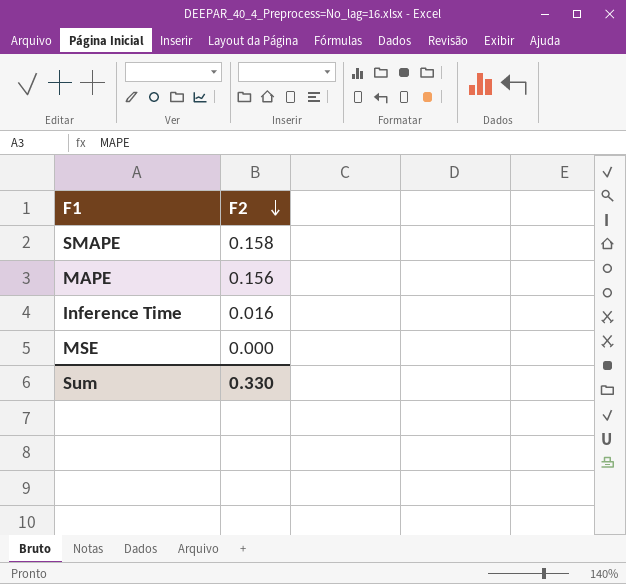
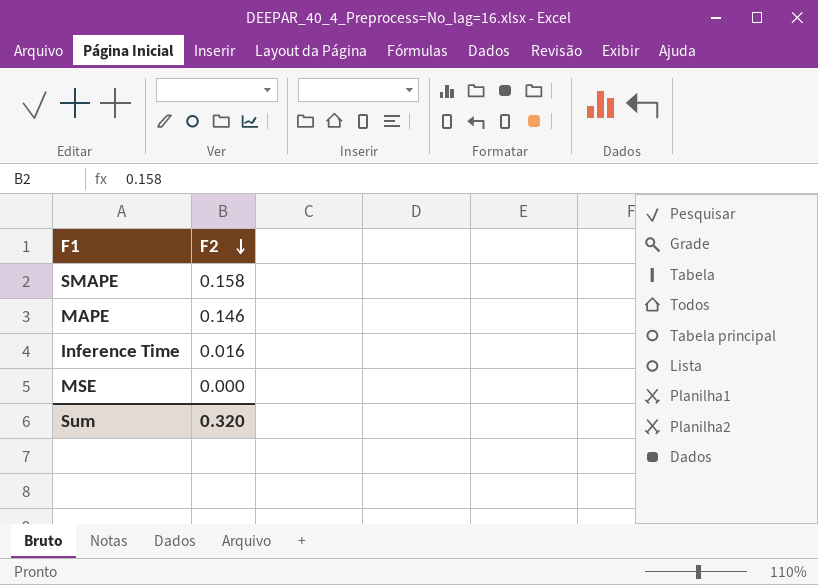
MAPE | F2: 0.156 -> 0.146
Sum | F2: 0.330 -> 0.320

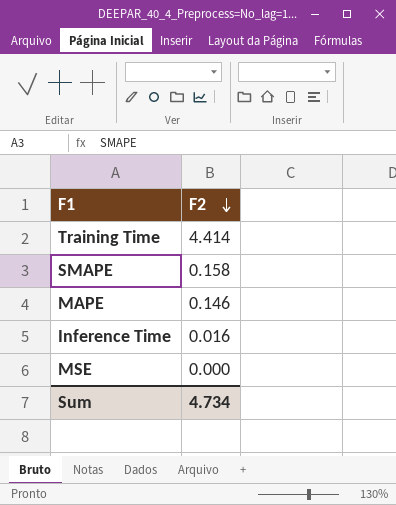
row Training Time: none -> 4.414
Sum | F2: 0.320 -> 4.734

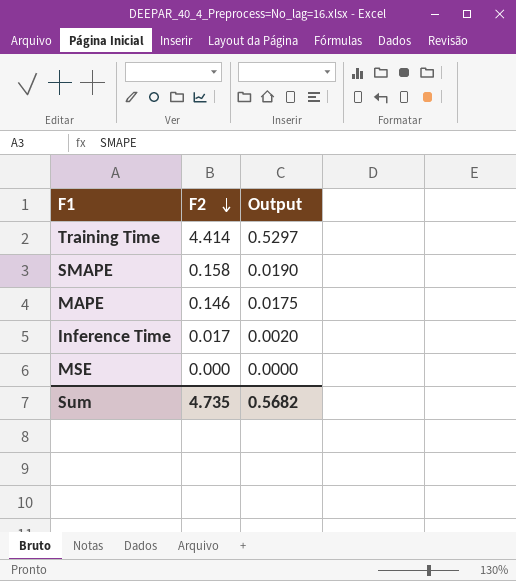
column Output | formula: none -> [F2] * 0.12
Inference Time | F2: 0.016 -> 0.017
Sum | F2: 4.734 -> 4.735

